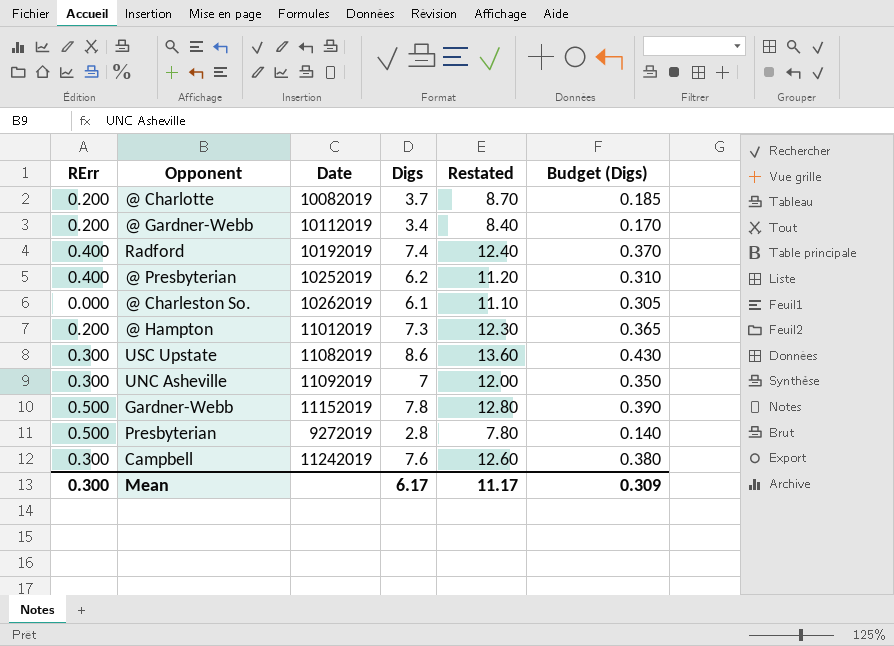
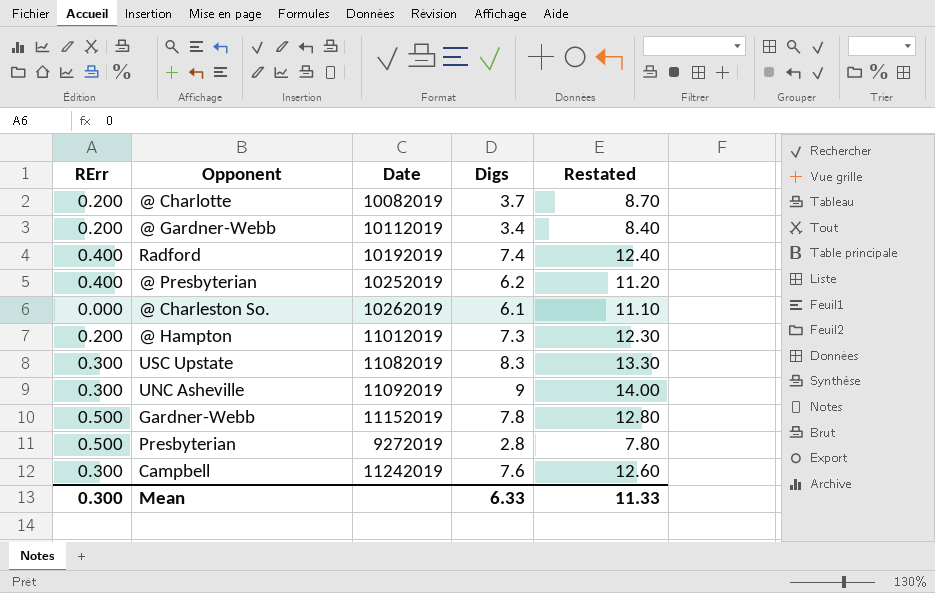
column Budget (Digs) | formula: [Digs] * 0.05 -> none
USC Upstate | Digs: 8.6 -> 8.3
USC Upstate | Restated: 13.60 -> 13.30
UNC Asheville | Digs: 7 -> 9
UNC Asheville | Restated: 12.00 -> 14.00
Mean | Digs: 6.17 -> 6.33
Mean | Restated: 11.17 -> 11.33

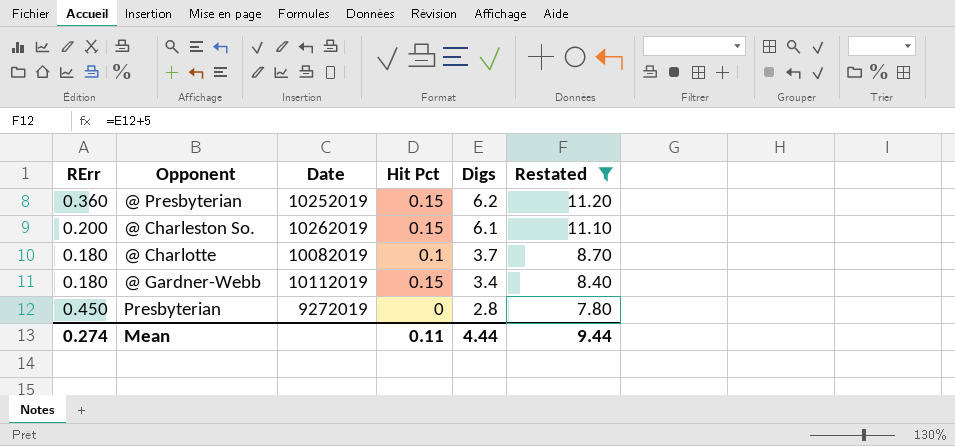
filter: none -> Restated <= 11.20
row order: none -> Digs descending
column Hit Pct | position: none -> 4
@ Presbyterian | RErr: 0.400 -> 0.360
@ Charleston So. | RErr: 0.000 -> 0.200
@ Charlotte | RErr: 0.200 -> 0.180
@ Gardner-Webb | RErr: 0.200 -> 0.180
Presbyterian | RErr: 0.500 -> 0.450
Mean | RErr: 0.300 -> 0.274
Mean | Digs: 6.33 -> 4.44
Mean | Restated: 11.33 -> 9.44

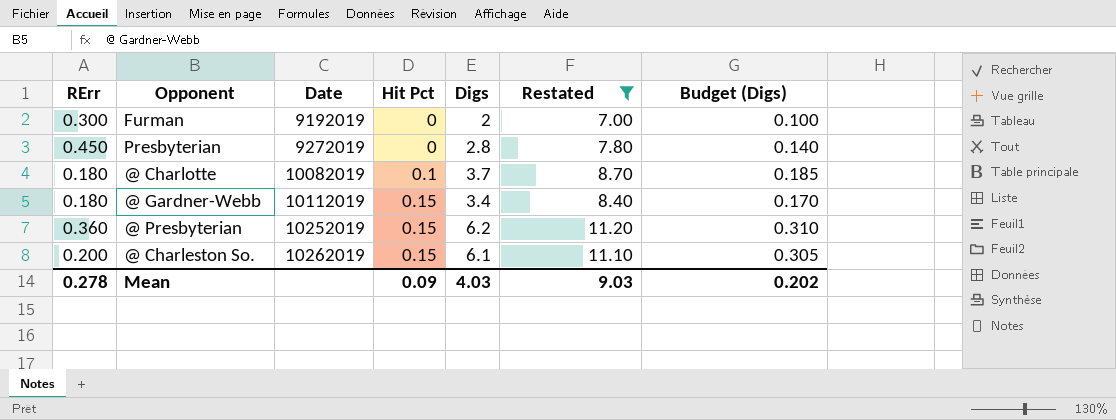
row order: Digs descending -> Date ascending
column Budget (Digs) | formula: none -> [Digs] * 0.05
row Furman: none -> 0.300 | 9192019 | 0 | 2 | 7.00 | 0.100
Mean | RErr: 0.274 -> 0.278
Mean | Hit Pct: 0.11 -> 0.09
Mean | Digs: 4.44 -> 4.03
Mean | Restated: 9.44 -> 9.03

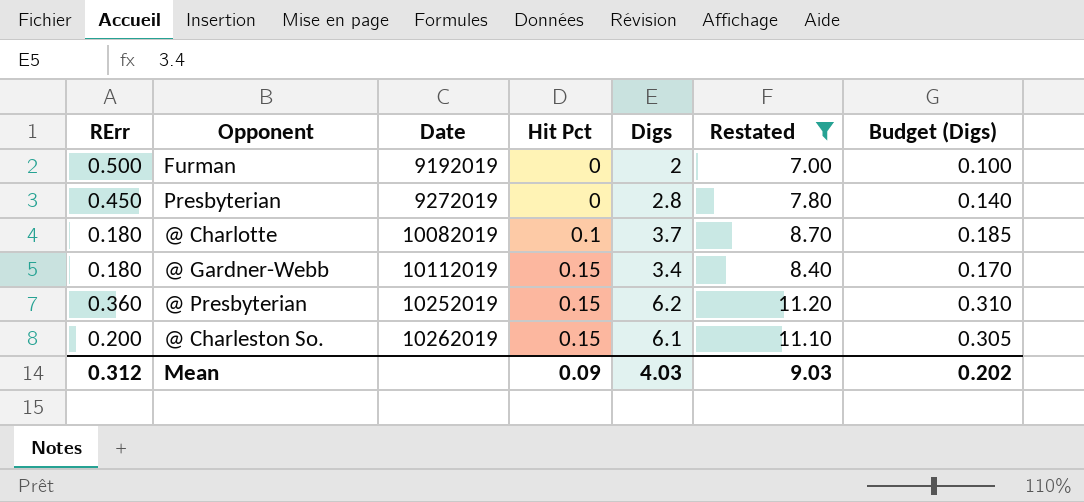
Furman | RErr: 0.300 -> 0.500
Mean | RErr: 0.278 -> 0.312

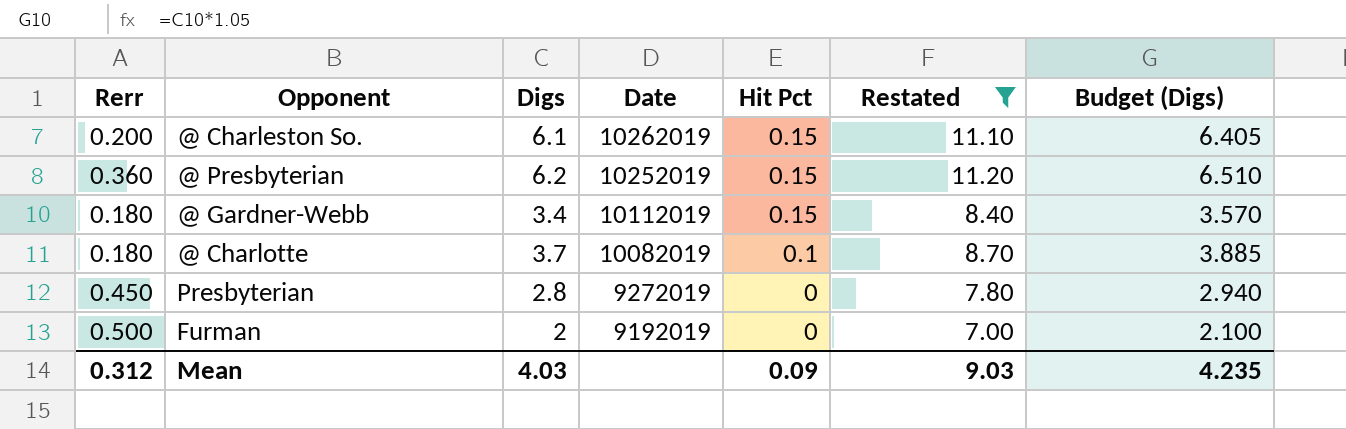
row order: Date ascending -> Date descending
column name: RErr -> Rerr
column Digs | position: 5 -> 3
column Budget (Digs) | formula: [Digs] * 0.05 -> [Digs] * 1.05
Mean | Budget (Digs): 0.202 -> 4.235

